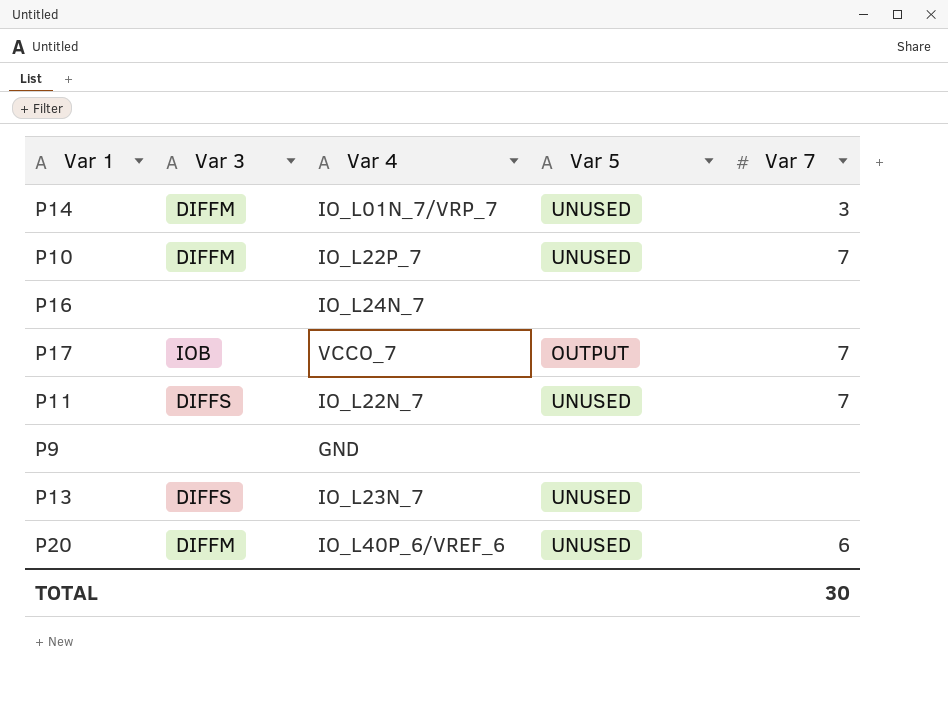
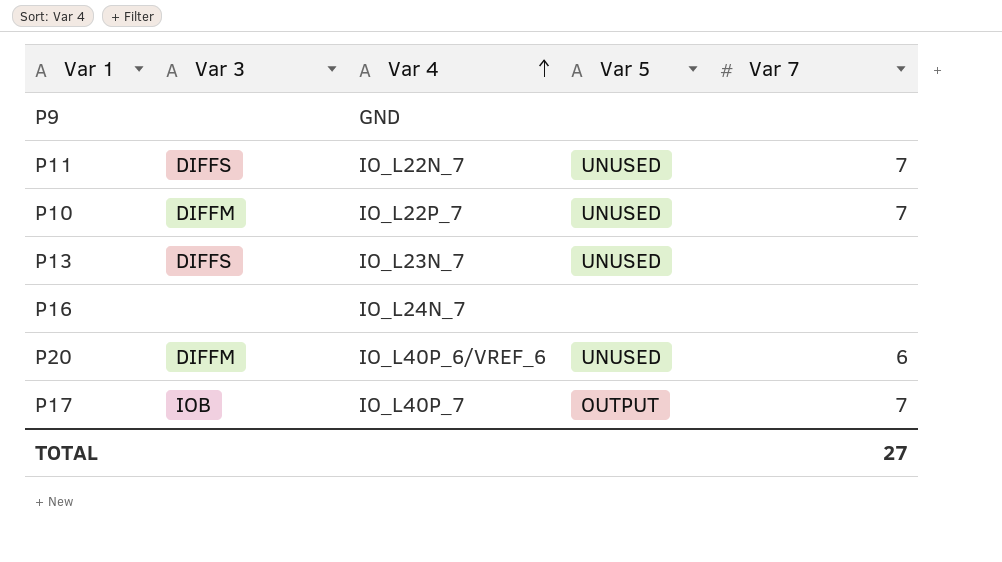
row order: none -> Var 4 ascending
row P14: DIFFM | IO_L01N_7/VRP_7 | UNUSED | 3 -> none
P17 | Var 4: VCCO_7 -> IO_L40P_7
TOTAL | Var 7: 30 -> 27

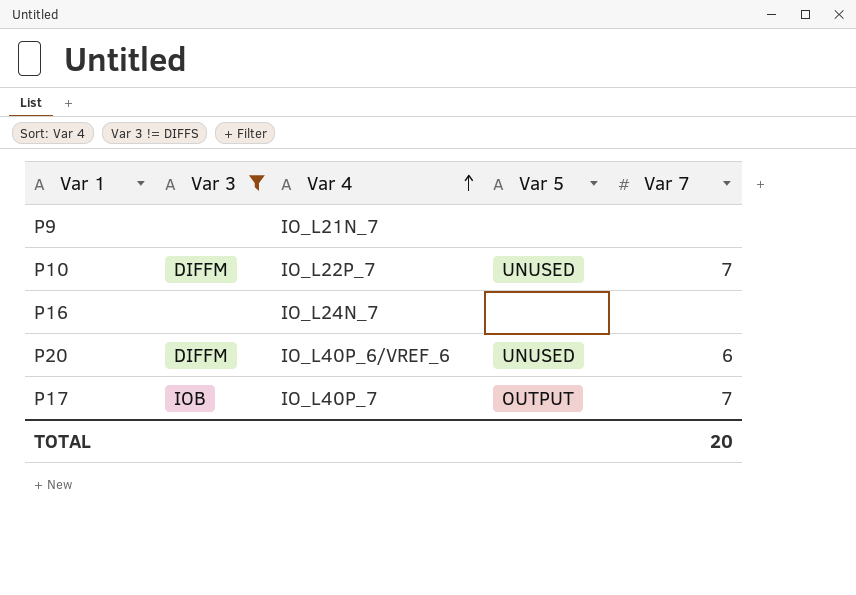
filter: none -> Var 3 != DIFFS
P9 | Var 4: GND -> IO_L21N_7
TOTAL | Var 7: 27 -> 20

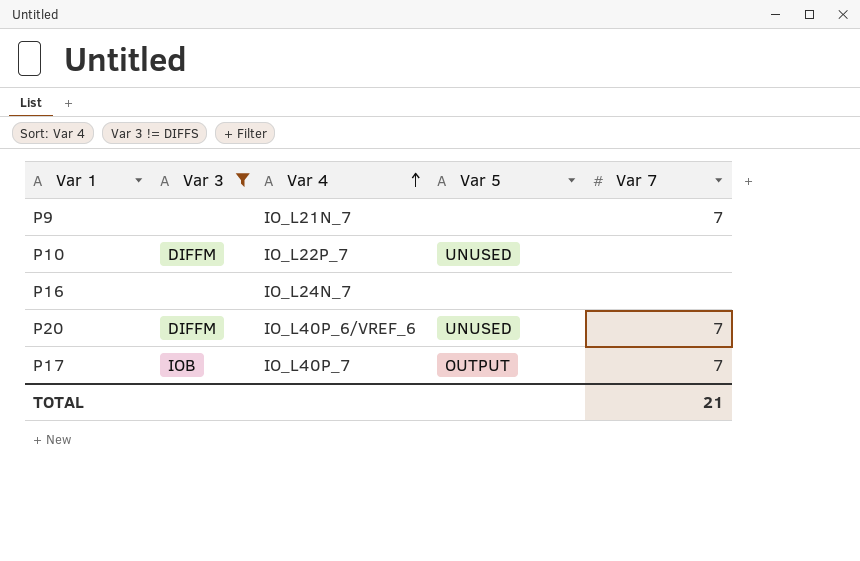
P9 | Var 7: none -> 7
P10 | Var 7: 7 -> none
P20 | Var 7: 6 -> 7
TOTAL | Var 7: 20 -> 21

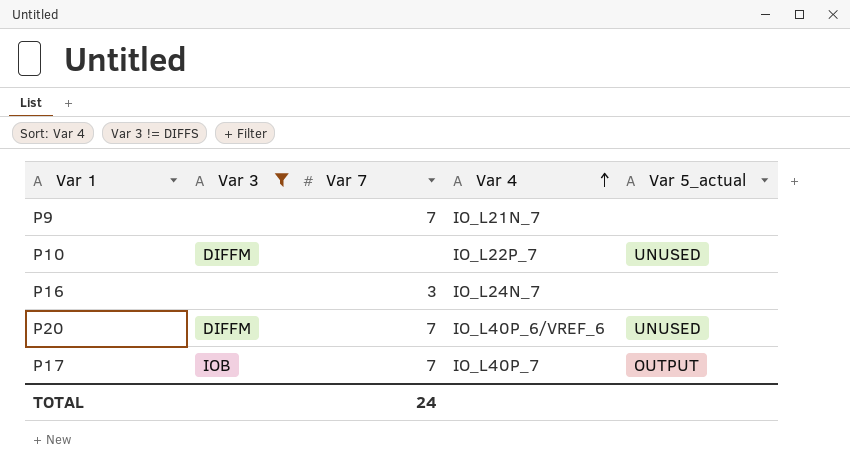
column Var 7 | position: 5 -> 3
column name: Var 5 -> Var 5_actual
P16 | Var 7: none -> 3
TOTAL | Var 7: 21 -> 24

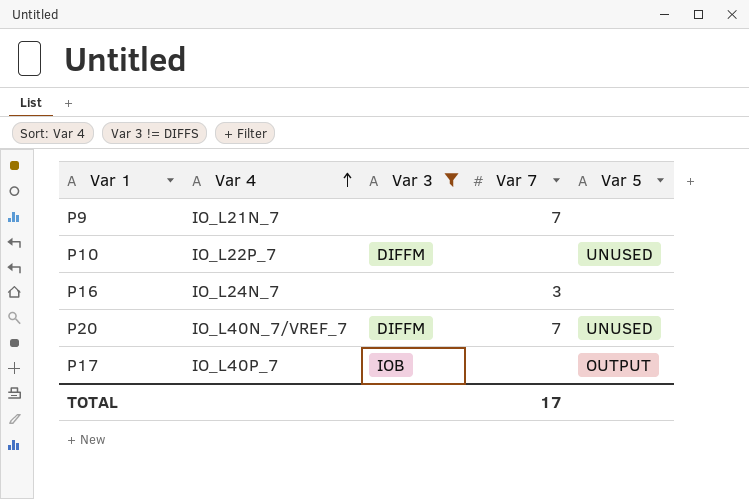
column Var 4 | position: 4 -> 2
column name: Var 5_actual -> Var 5
P20 | Var 4: IO_L40P_6/VREF_6 -> IO_L40N_7/VREF_7
P17 | Var 7: 7 -> none
TOTAL | Var 7: 24 -> 17

